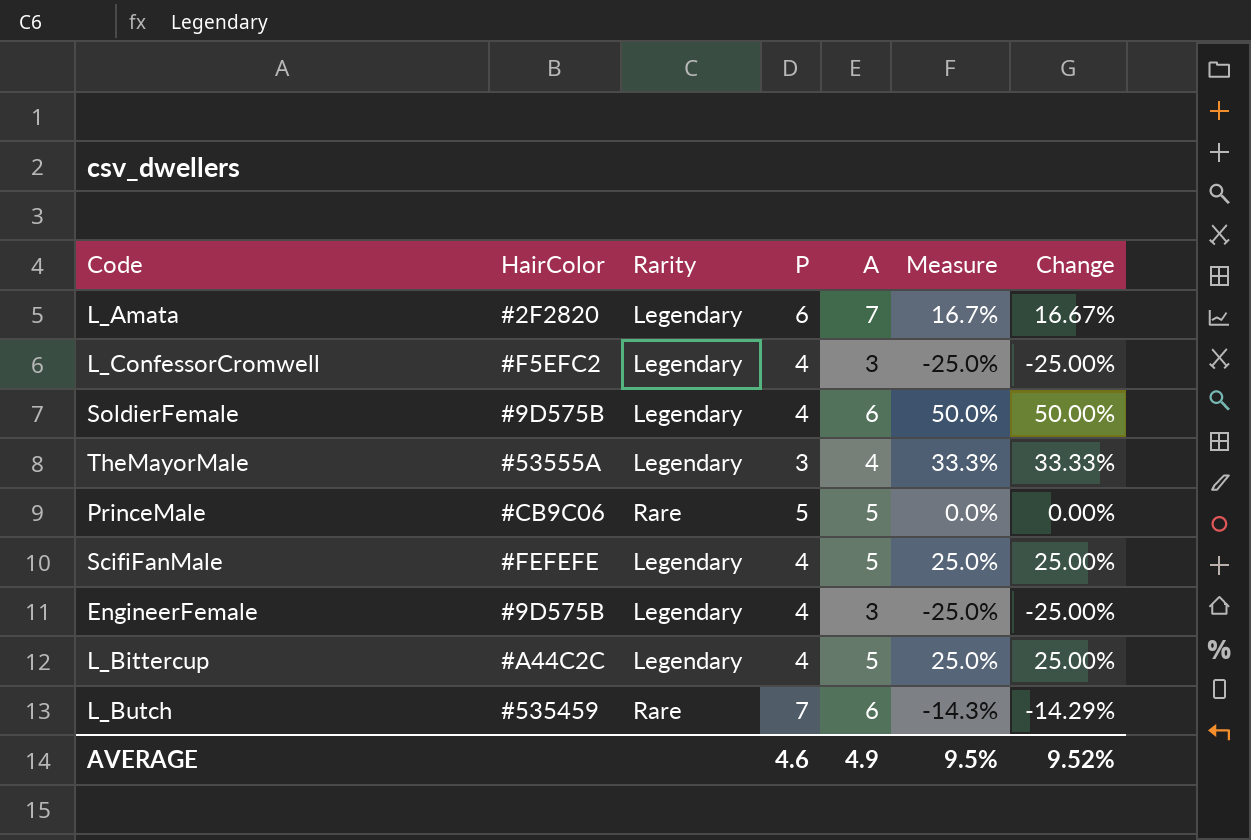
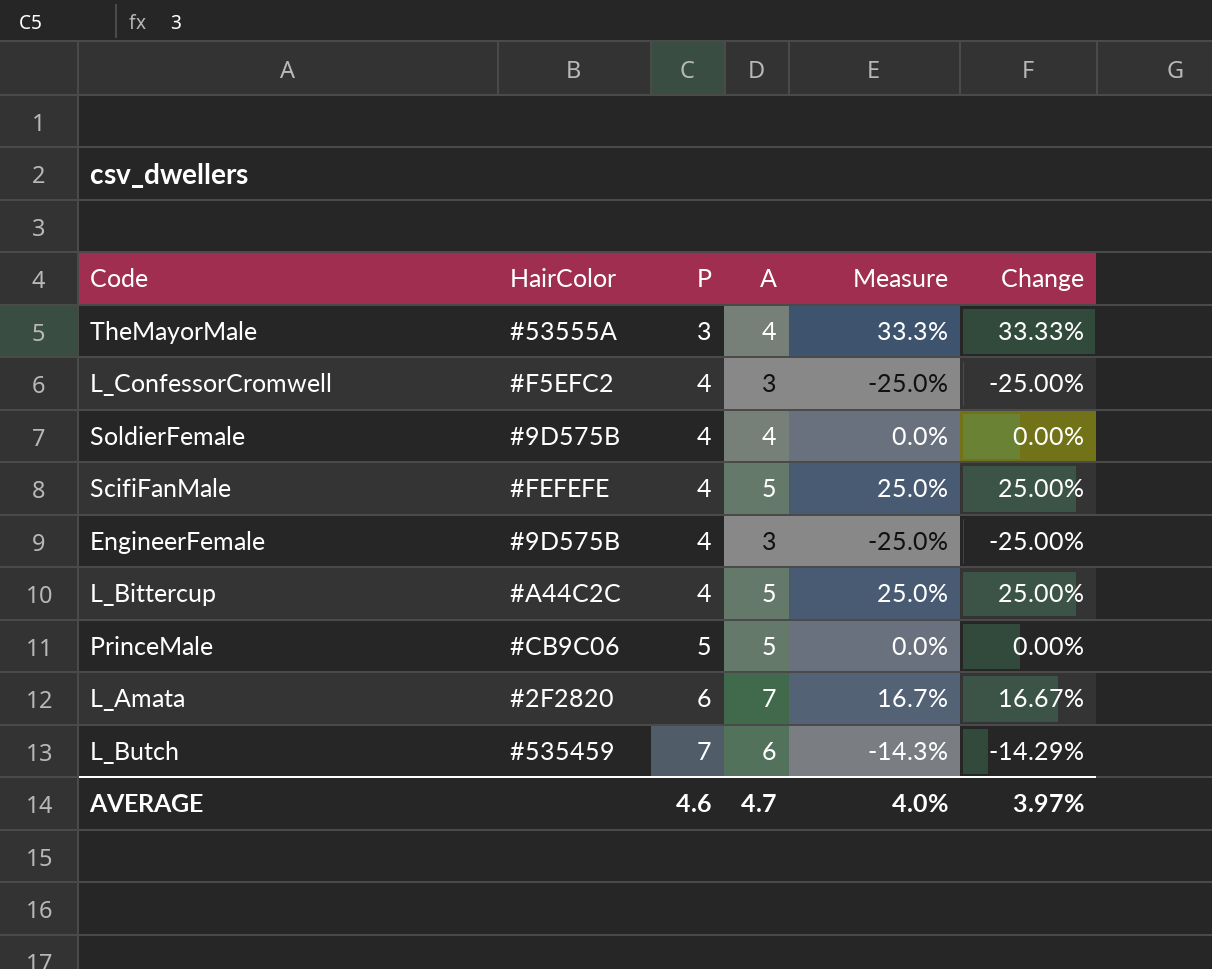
row order: none -> P ascending
column Rarity | position: 3 -> none
SoldierFemale | A: 6 -> 4
SoldierFemale | Measure: 50.0% -> 0.0%
SoldierFemale | Change: 50.00% -> 0.00%
AVERAGE | A: 4.9 -> 4.7
AVERAGE | Measure: 9.5% -> 4.0%
AVERAGE | Change: 9.52% -> 3.97%

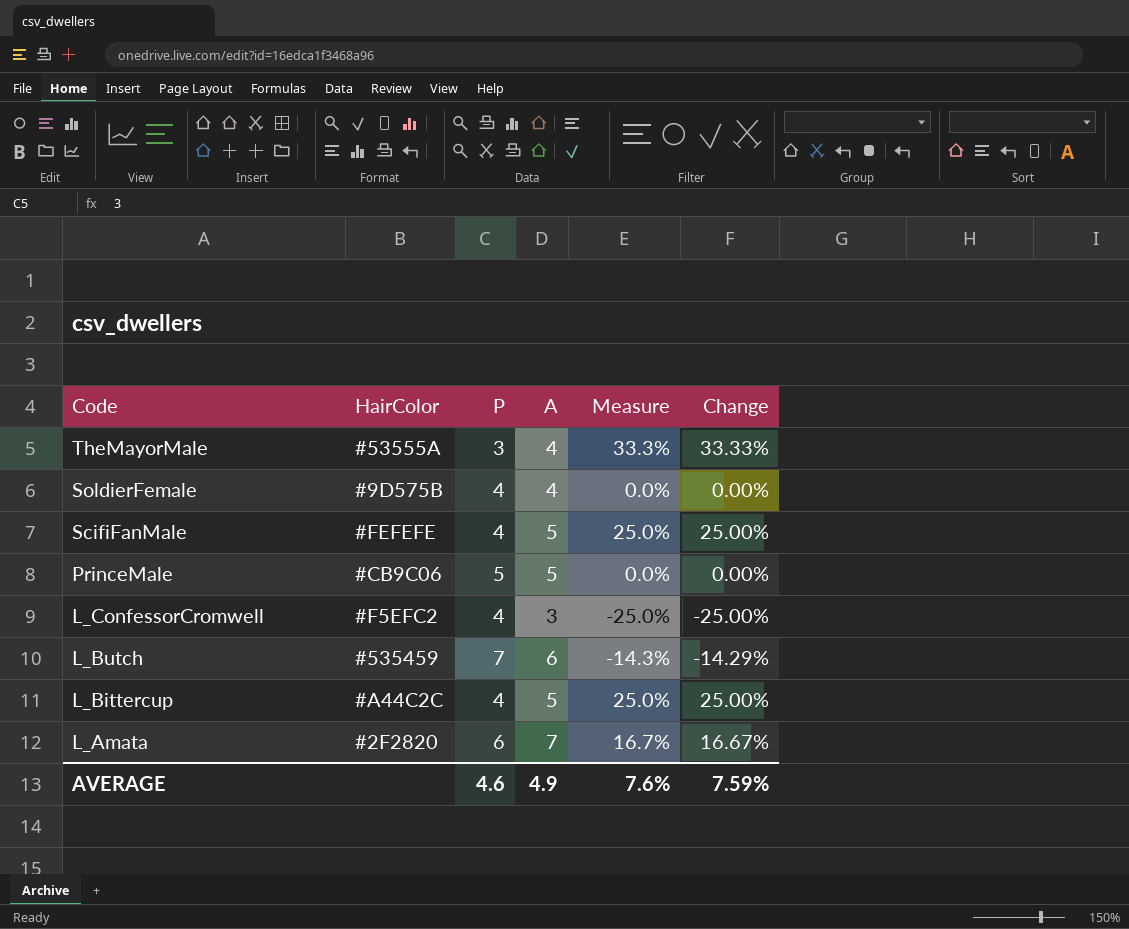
row order: P ascending -> Code descending
row EngineerFemale: #9D575B | 4 | 3 | -25.0% | -25.00% -> none
AVERAGE | A: 4.7 -> 4.9
AVERAGE | Measure: 4.0% -> 7.6%
AVERAGE | Change: 3.97% -> 7.59%

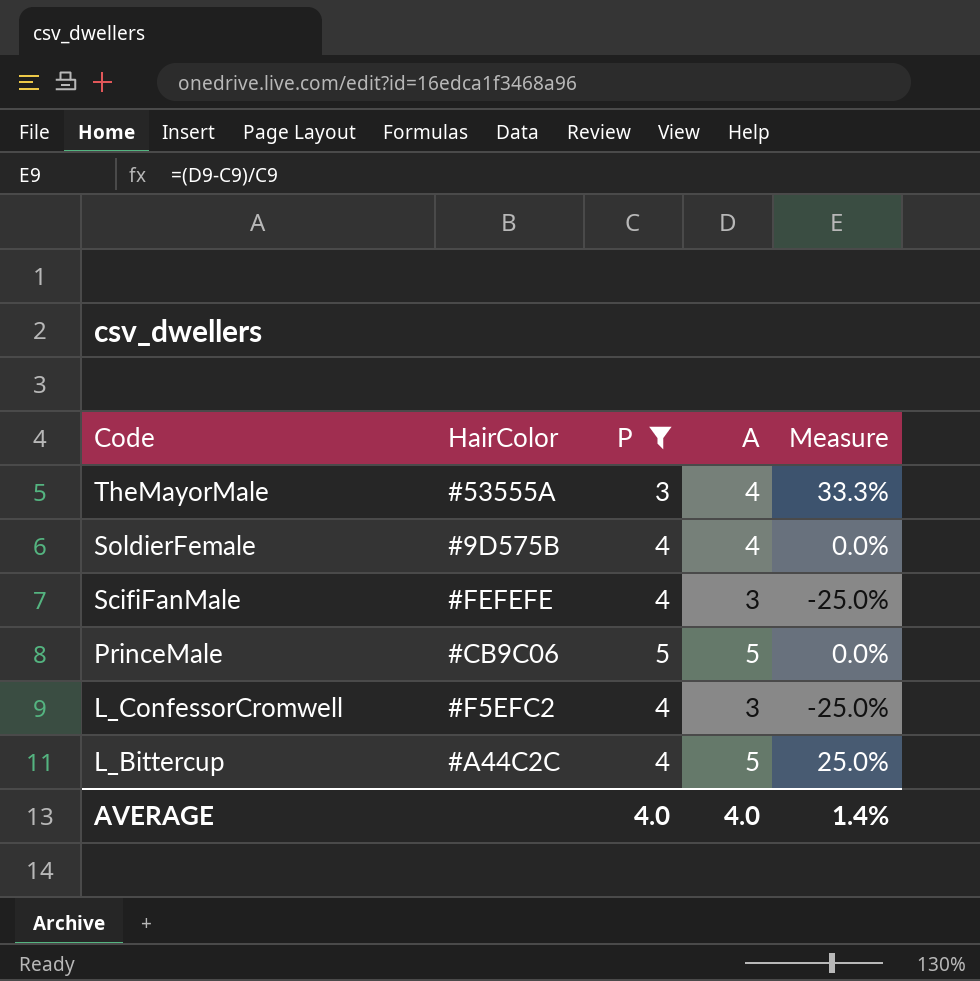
filter: none -> P <= 5
column Change | formula: ([A] - [P]) / [P] -> none
ScifiFanMale | A: 5 -> 3
ScifiFanMale | Measure: 25.0% -> -25.0%
AVERAGE | P: 4.6 -> 4.0
AVERAGE | A: 4.9 -> 4.0
AVERAGE | Measure: 7.6% -> 1.4%

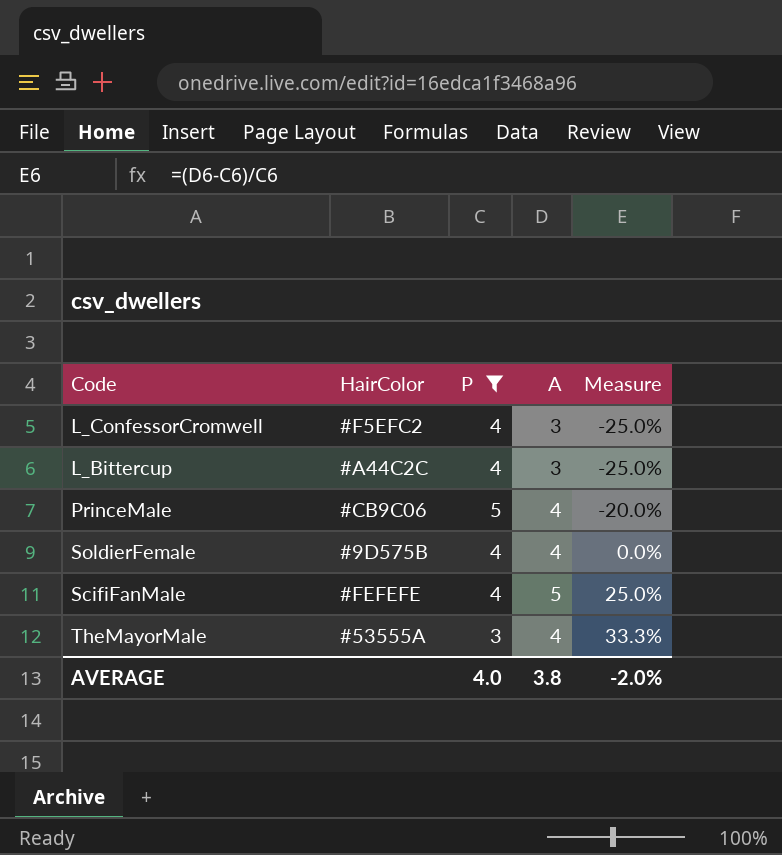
row order: Code descending -> Measure ascending
L_Bittercup | A: 5 -> 3
L_Bittercup | Measure: 25.0% -> -25.0%
PrinceMale | A: 5 -> 4
PrinceMale | Measure: 0.0% -> -20.0%
ScifiFanMale | A: 3 -> 5
ScifiFanMale | Measure: -25.0% -> 25.0%
AVERAGE | A: 4.0 -> 3.8
AVERAGE | Measure: 1.4% -> -2.0%

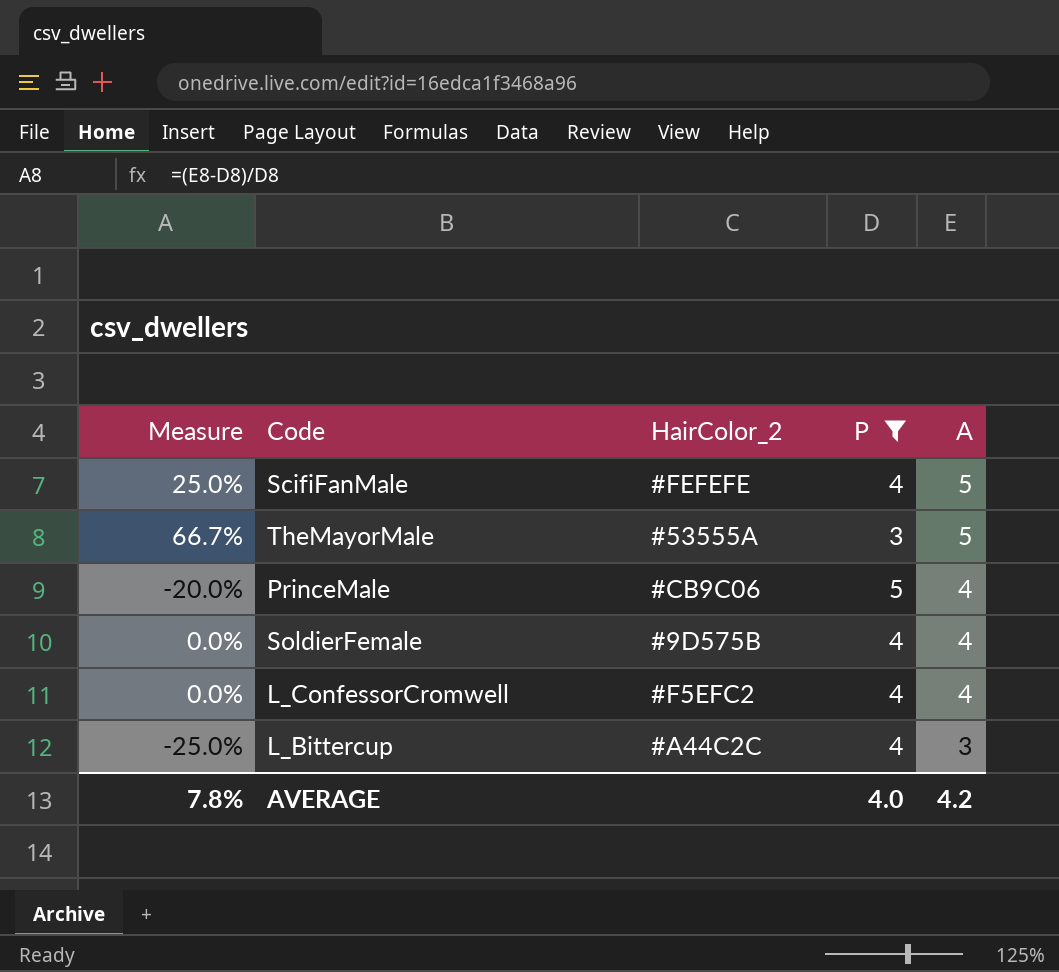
row order: Measure ascending -> A descending
column Measure | position: 5 -> 1
column name: HairColor -> HairColor_2
TheMayorMale | Measure: 33.3% -> 66.7%
TheMayorMale | A: 4 -> 5
L_ConfessorCromwell | Measure: -25.0% -> 0.0%
L_ConfessorCromwell | A: 3 -> 4
AVERAGE | Measure: -2.0% -> 7.8%
AVERAGE | A: 3.8 -> 4.2

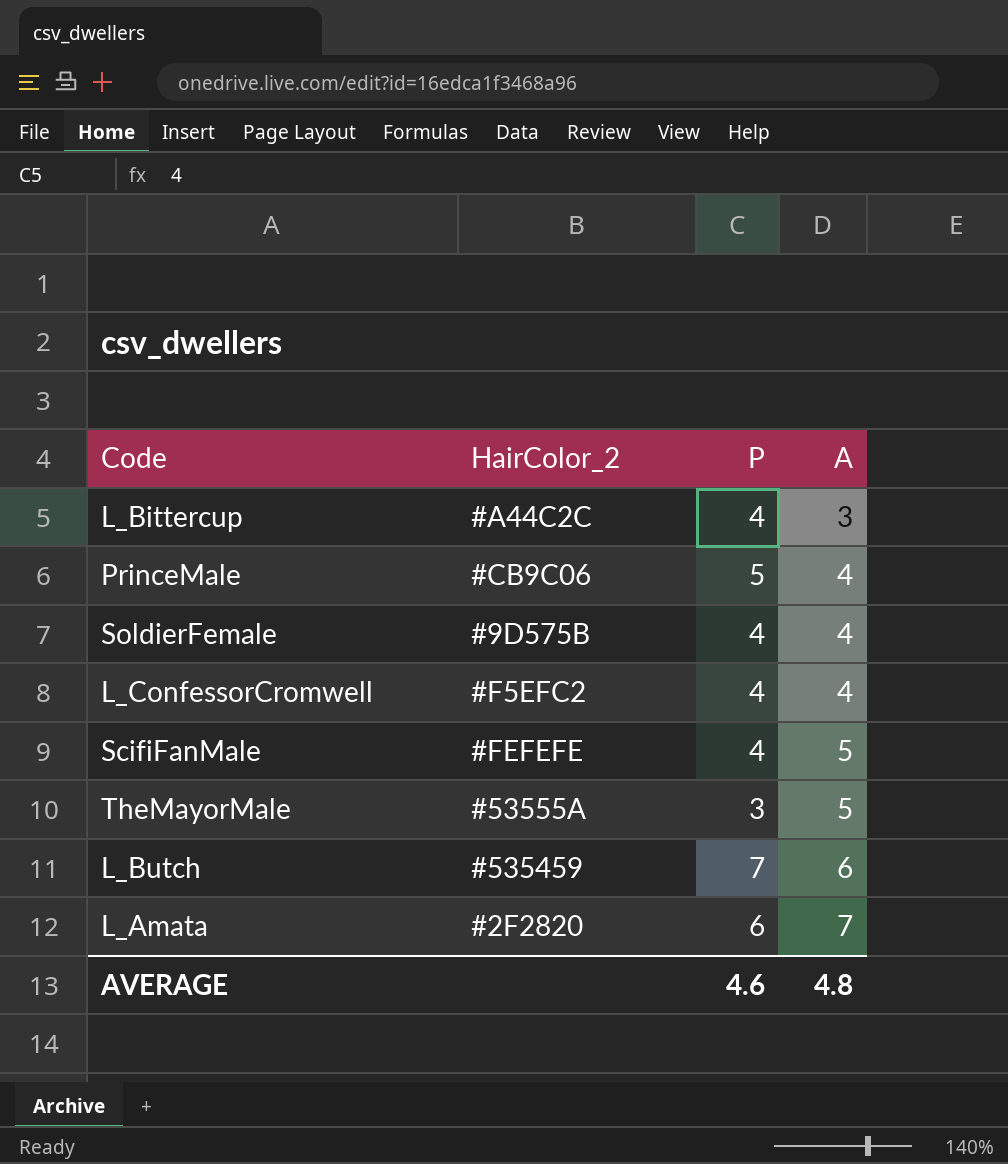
filter: P <= 5 -> none
row order: A descending -> A ascending
column Measure | formula: ([A] - [P]) / [P] -> none
AVERAGE | P: 4.0 -> 4.6
AVERAGE | A: 4.2 -> 4.8

